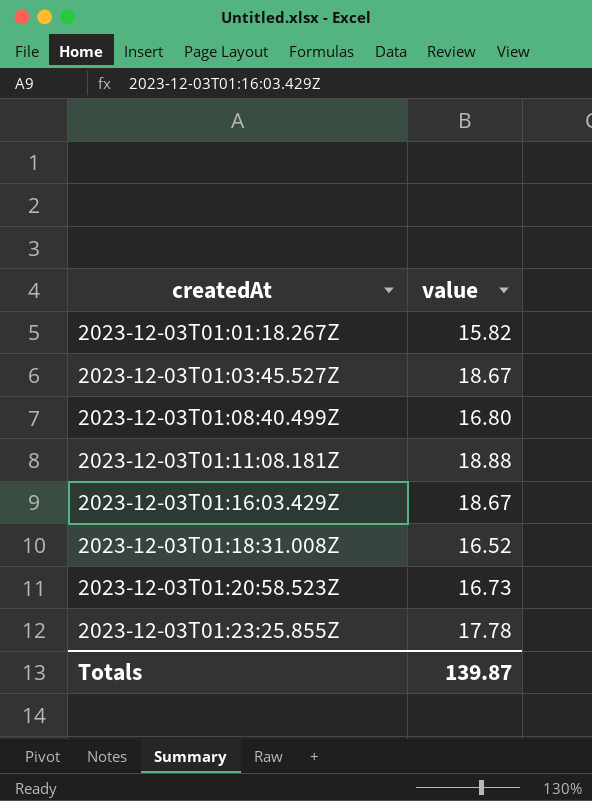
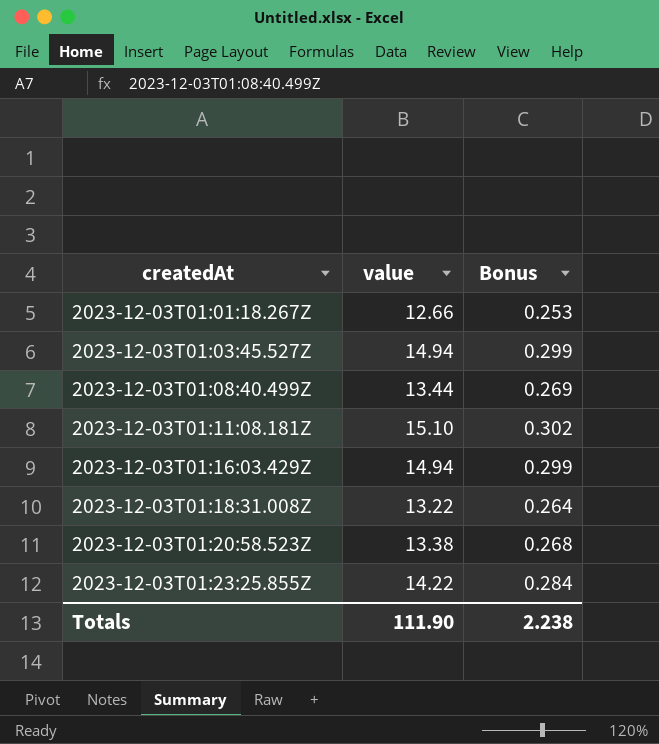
column Bonus | formula: none -> [value] * 0.02
2023-12-03T01:01:18.267Z | value: 15.82 -> 12.66
2023-12-03T01:03:45.527Z | value: 18.67 -> 14.94
2023-12-03T01:08:40.499Z | value: 16.80 -> 13.44
2023-12-03T01:11:08.181Z | value: 18.88 -> 15.10
2023-12-03T01:16:03.429Z | value: 18.67 -> 14.94
2023-12-03T01:18:31.008Z | value: 16.52 -> 13.22
2023-12-03T01:20:58.523Z | value: 16.73 -> 13.38
2023-12-03T01:23:25.855Z | value: 17.78 -> 14.22
Totals | value: 139.87 -> 111.90

